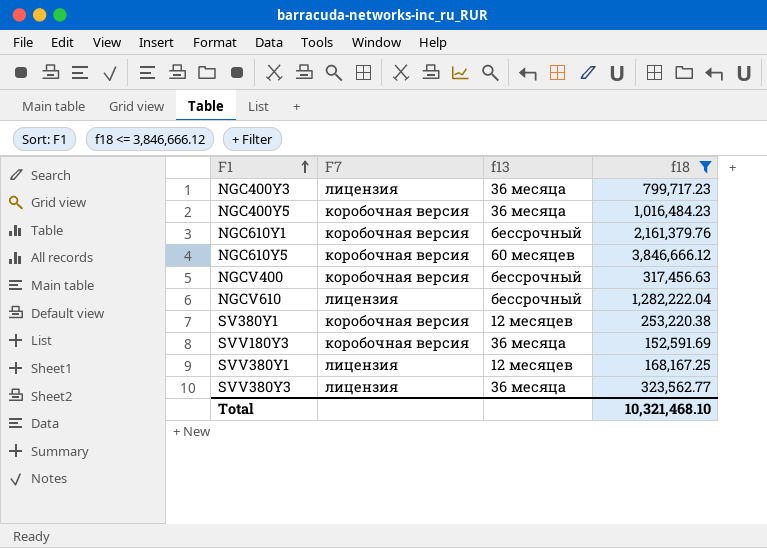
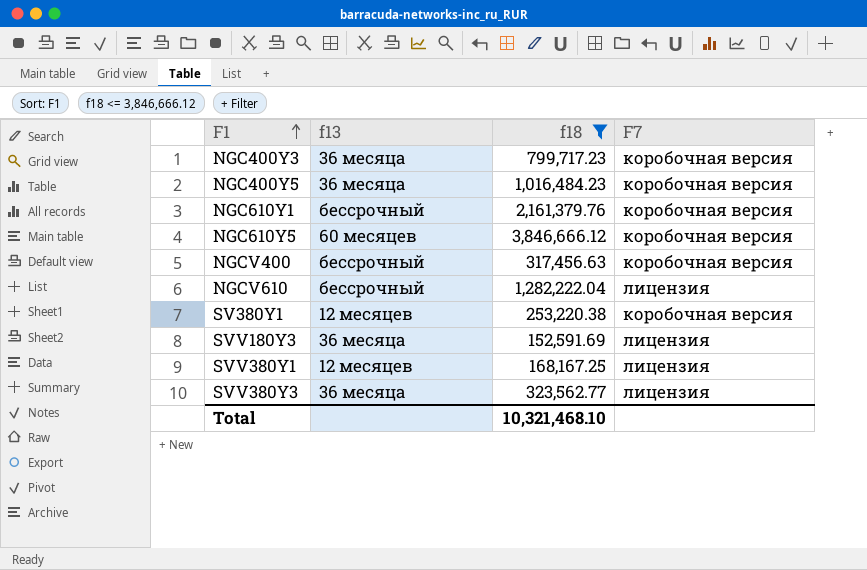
column F7 | position: 2 -> 4
NGC400Y3 | F7: лицензия -> коробочная версия
SVV180Y3 | F7: коробочная версия -> лицензия

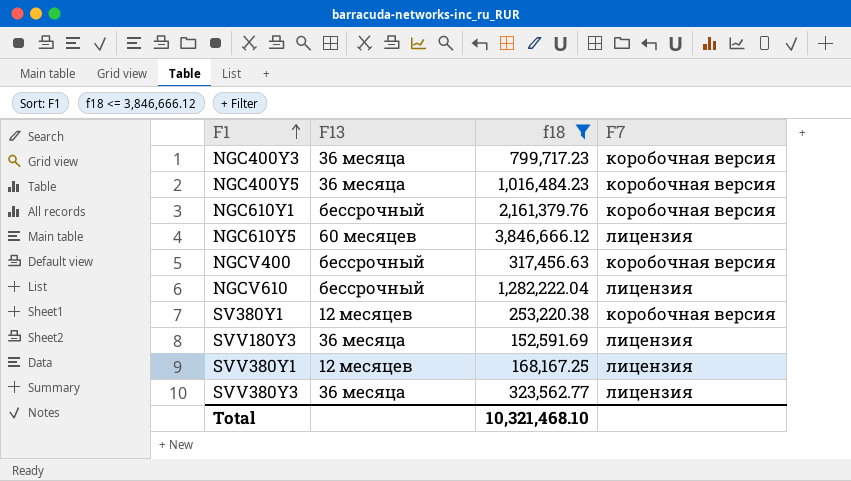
column name: f13 -> F13
NGC610Y5 | F7: коробочная версия -> лицензия

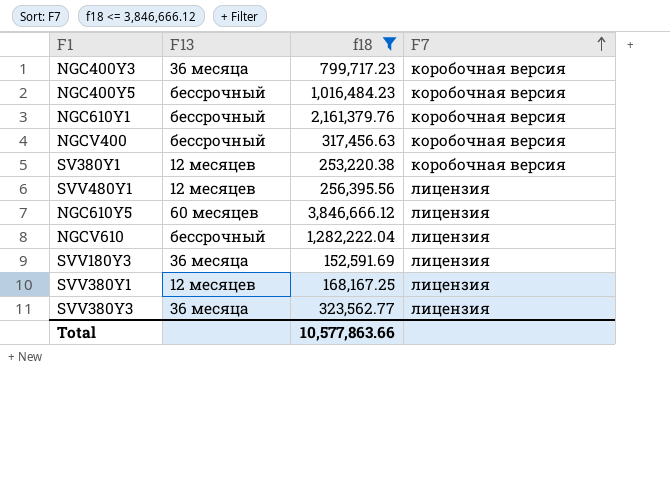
row order: F1 ascending -> F7 ascending
NGC400Y5 | F13: 36 месяца -> бессрочный
row SVV480Y1: none -> 12 месяцев | 256,395.56 | лицензия
Total | f18: 10,321,468.10 -> 10,577,863.66

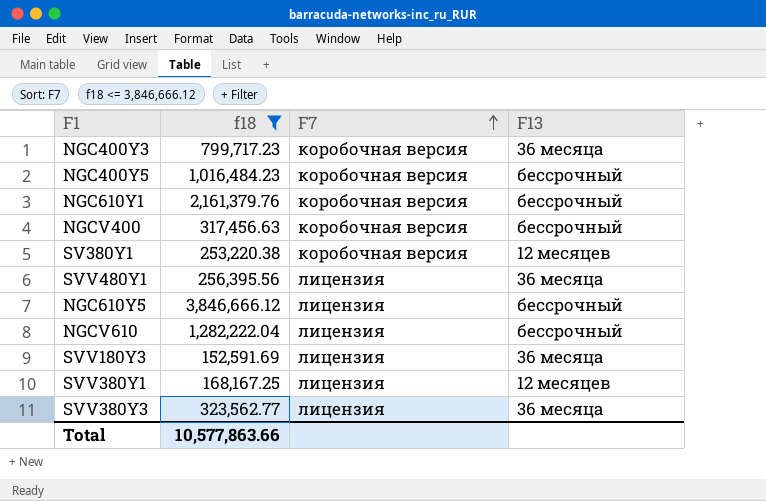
column F13 | position: 2 -> 4
SVV480Y1 | F13: 12 месяцев -> 36 месяца
NGC610Y5 | F13: 60 месяцев -> бессрочный

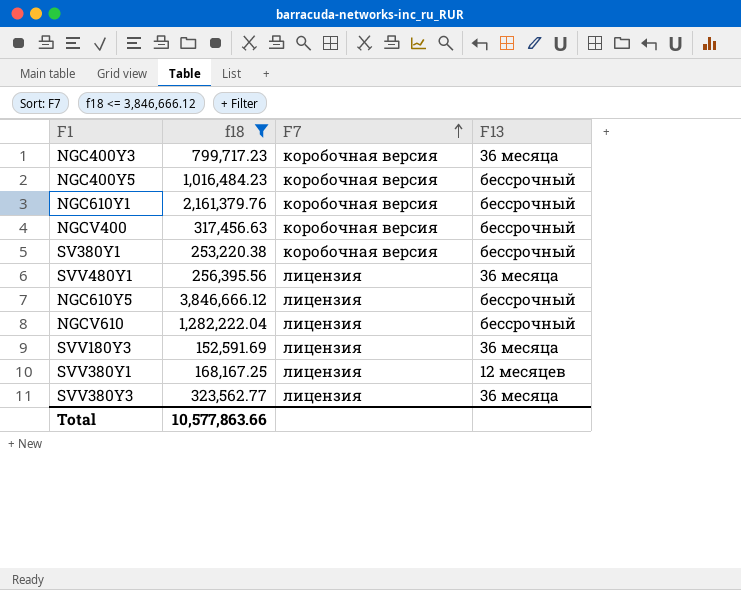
SV380Y1 | F13: 12 месяцев -> бессрочный

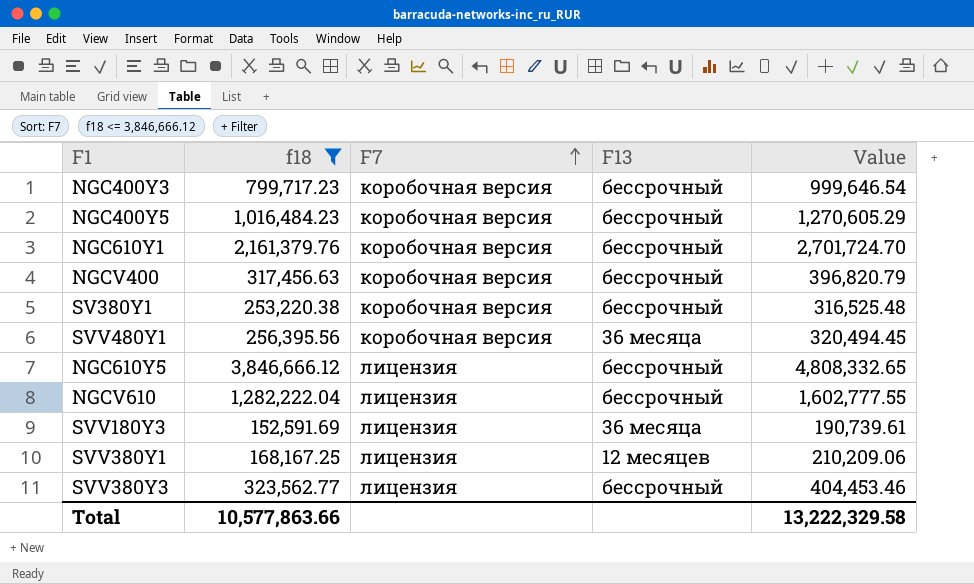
column Value | formula: none -> [f18] * 1.25
NGC400Y3 | F13: 36 месяца -> бессрочный
SVV480Y1 | F7: лицензия -> коробочная версия
SVV380Y3 | F13: 36 месяца -> бессрочный

